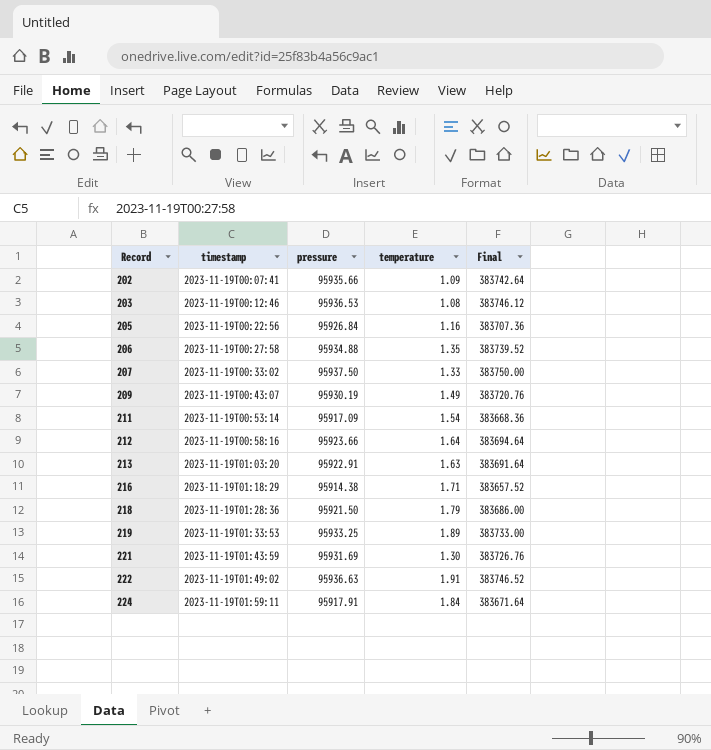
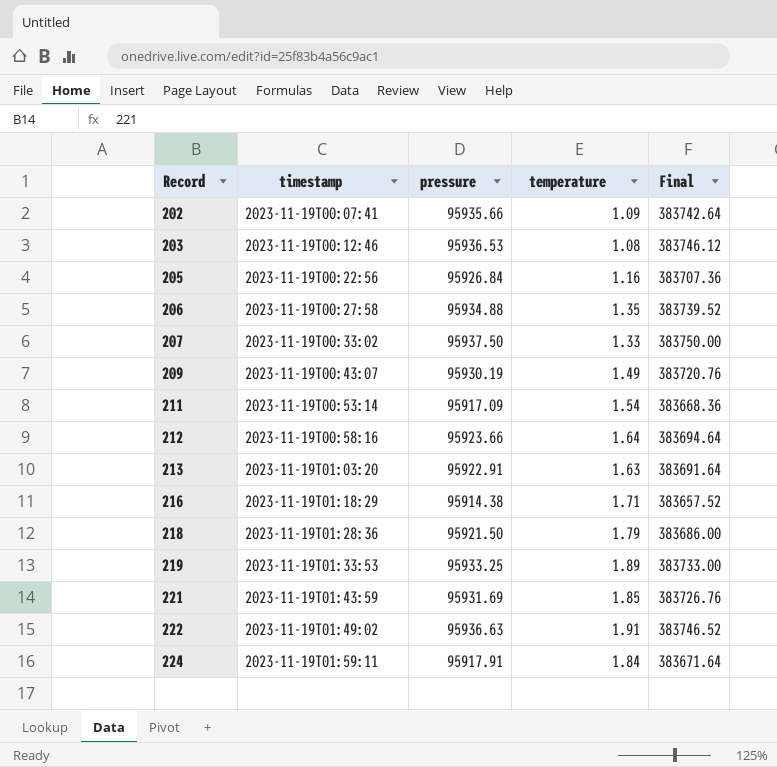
221 | temperature: 1.30 -> 1.85

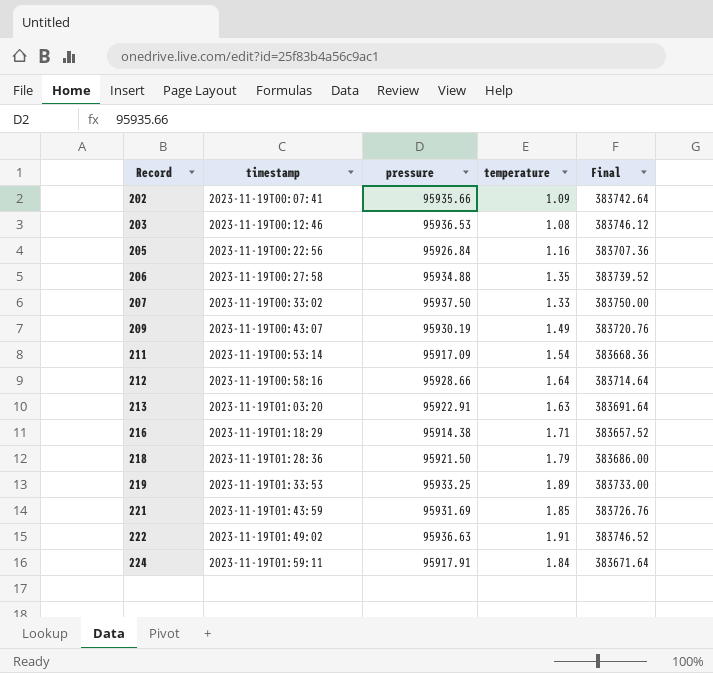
212 | pressure: 95923.66 -> 95928.66
212 | Final: 383694.64 -> 383714.64

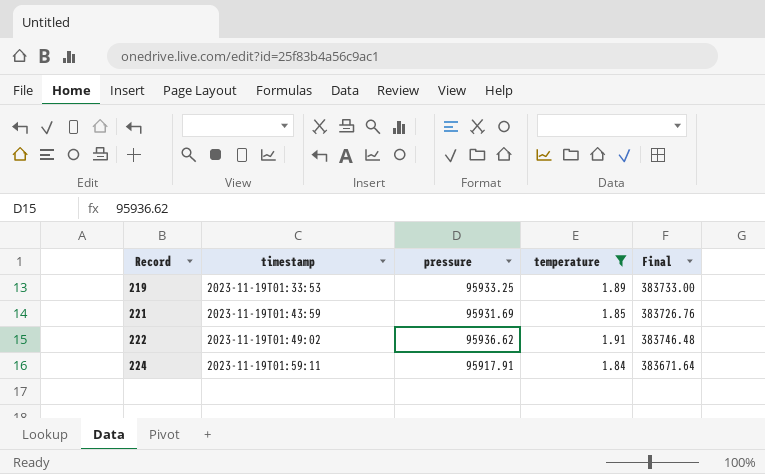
filter: none -> temperature >= 1.84
222 | pressure: 95936.63 -> 95936.62
222 | Final: 383746.52 -> 383746.48

